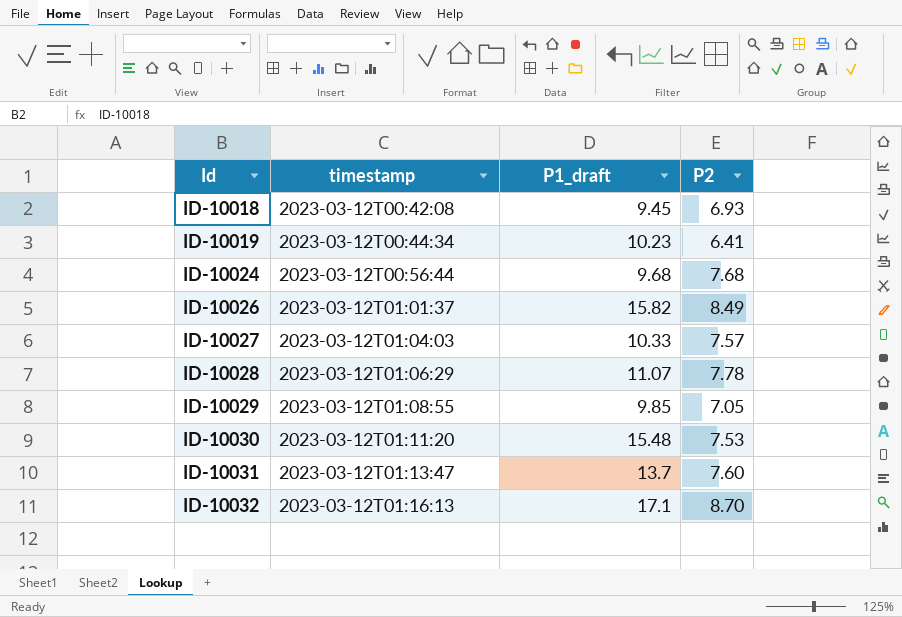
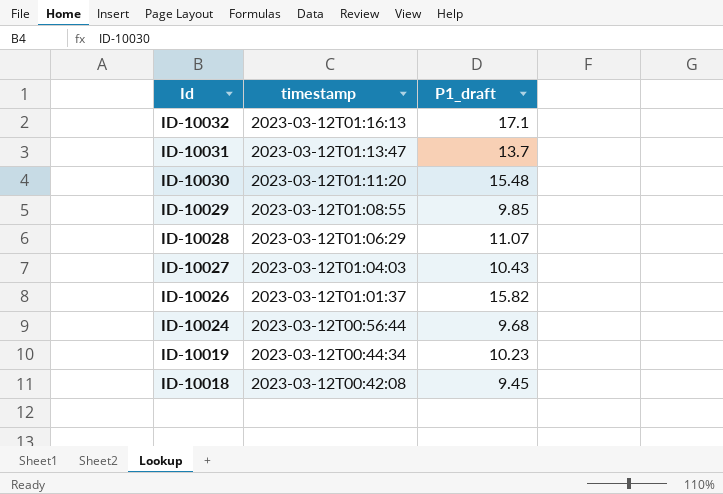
row order: Id ascending -> Id descending
column P2 | position: 4 -> none
ID-10027 | P1_draft: 10.33 -> 10.43

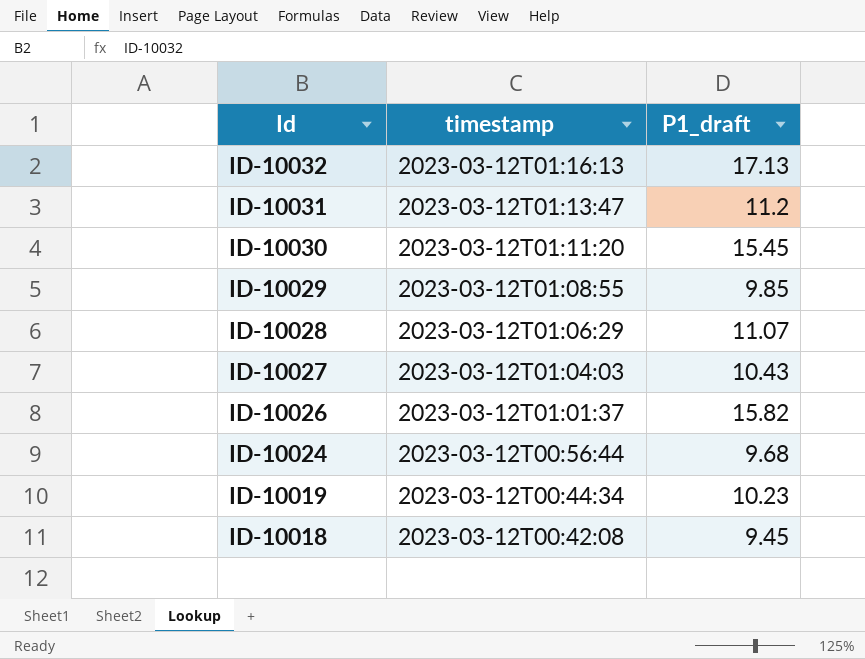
ID-10032 | P1_draft: 17.1 -> 17.13
ID-10031 | P1_draft: 13.7 -> 11.2
ID-10030 | P1_draft: 15.48 -> 15.45

